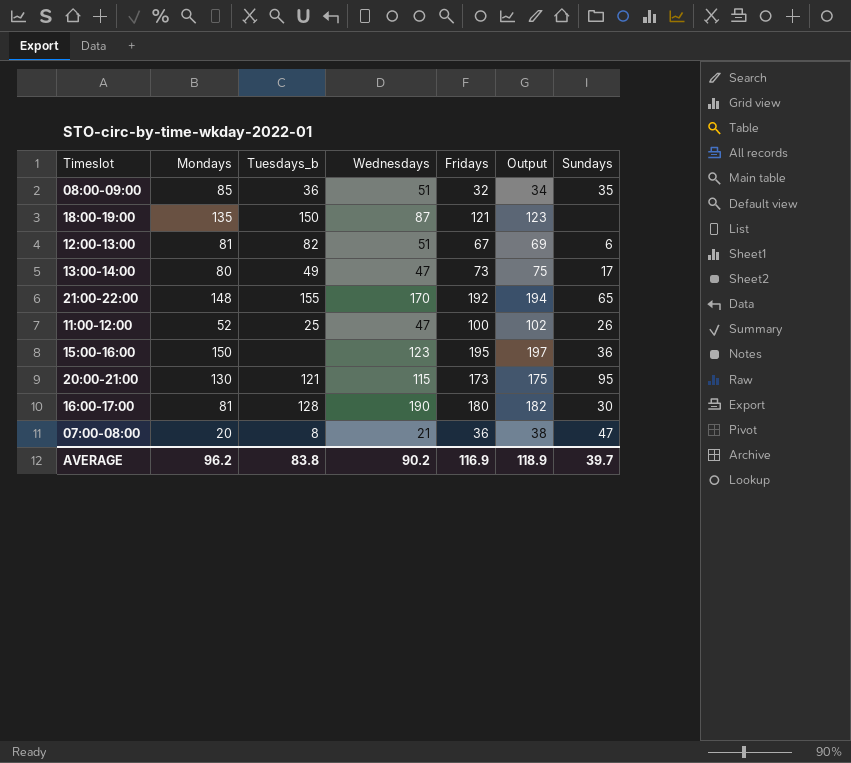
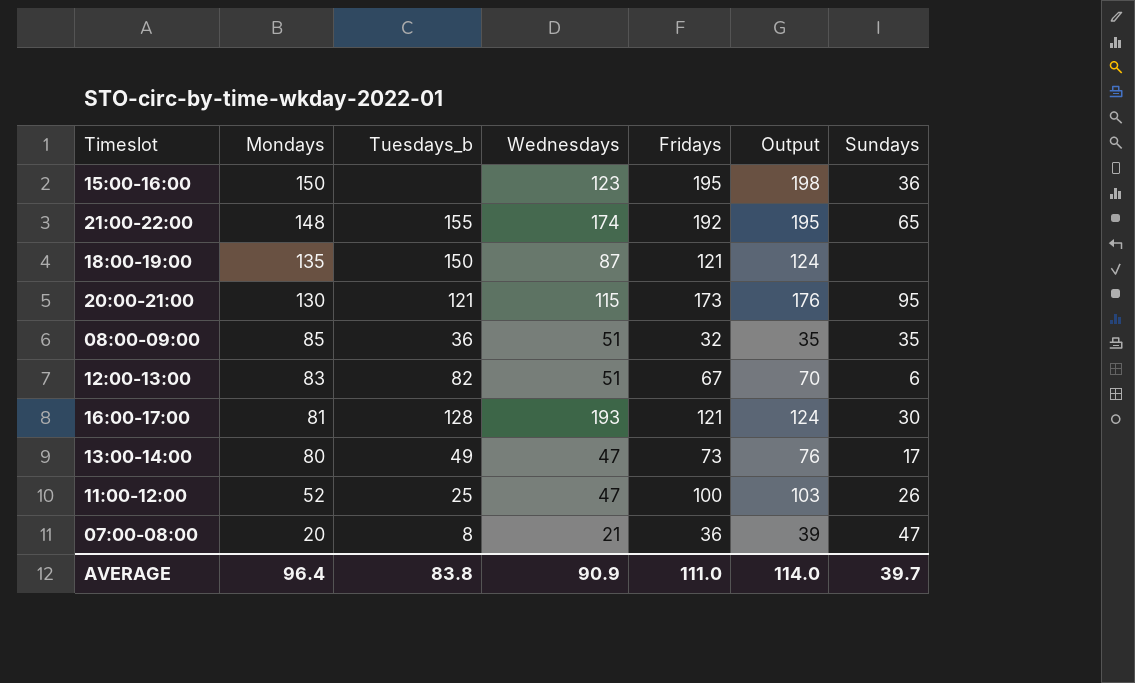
row order: none -> Mondays descending
column Output | formula: [Fridays] + 2 -> [Fridays] + 3
21:00-22:00 | Wednesdays: 170 -> 174
12:00-13:00 | Mondays: 81 -> 83
16:00-17:00 | Wednesdays: 190 -> 193
16:00-17:00 | Fridays: 180 -> 121
AVERAGE | Mondays: 96.2 -> 96.4
AVERAGE | Wednesdays: 90.2 -> 90.9
AVERAGE | Fridays: 116.9 -> 111.0
AVERAGE | Output: 118.9 -> 114.0

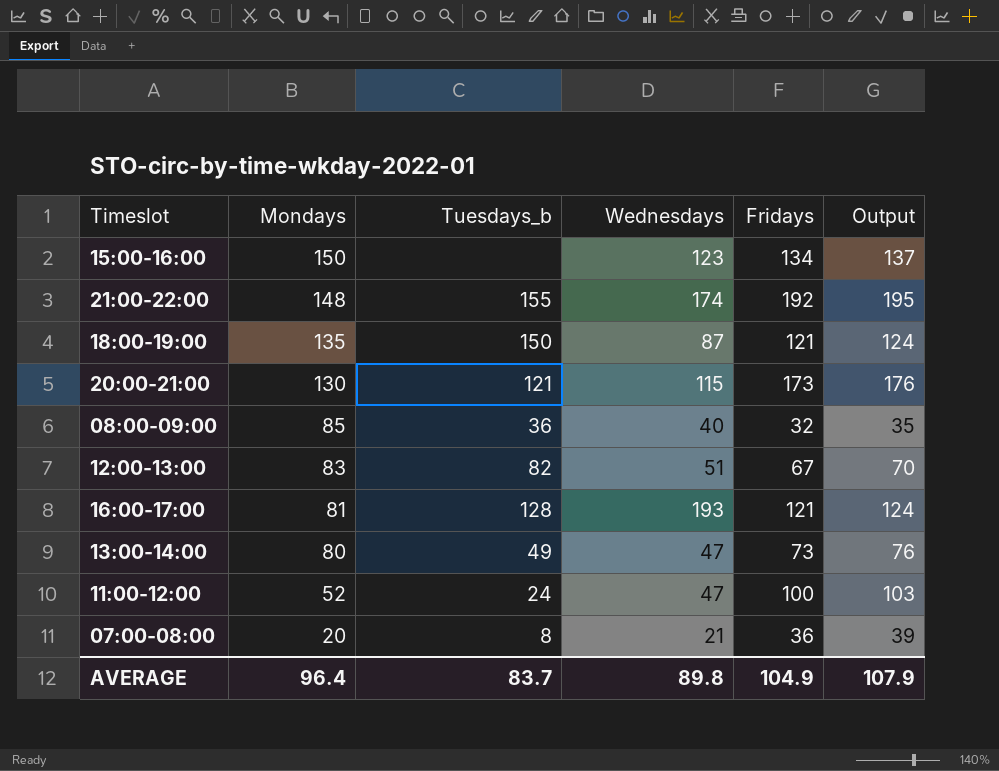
column Sundays | position: 7 -> none
15:00-16:00 | Fridays: 195 -> 134
15:00-16:00 | Output: 198 -> 137
08:00-09:00 | Wednesdays: 51 -> 40
11:00-12:00 | Tuesdays_b: 25 -> 24
AVERAGE | Tuesdays_b: 83.8 -> 83.7
AVERAGE | Wednesdays: 90.9 -> 89.8
AVERAGE | Fridays: 111.0 -> 104.9
AVERAGE | Output: 114.0 -> 107.9

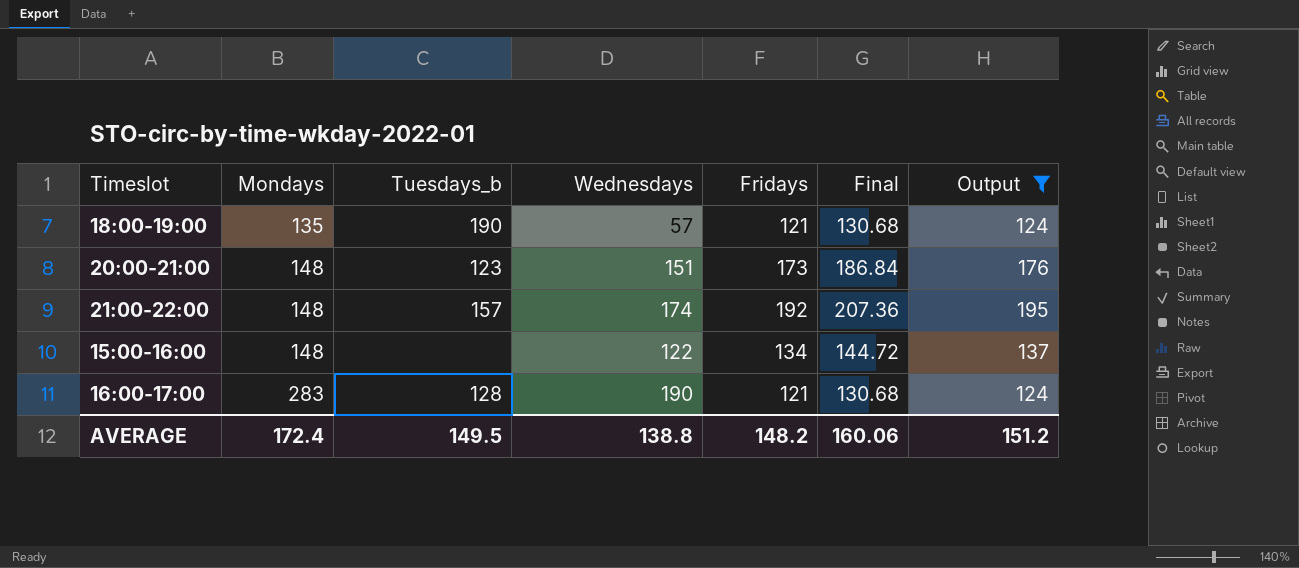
filter: none -> Output >= 124
row order: Mondays descending -> Mondays ascending
column Final | formula: none -> [Fridays] * 1.08
18:00-19:00 | Tuesdays_b: 150 -> 190
18:00-19:00 | Wednesdays: 87 -> 57
20:00-21:00 | Mondays: 130 -> 148
20:00-21:00 | Tuesdays_b: 121 -> 123
20:00-21:00 | Wednesdays: 115 -> 151
21:00-22:00 | Tuesdays_b: 155 -> 157
15:00-16:00 | Mondays: 150 -> 148
15:00-16:00 | Wednesdays: 123 -> 122
16:00-17:00 | Mondays: 81 -> 283
16:00-17:00 | Wednesdays: 193 -> 190
AVERAGE | Mondays: 96.4 -> 172.4
AVERAGE | Tuesdays_b: 83.7 -> 149.5
AVERAGE | Wednesdays: 89.8 -> 138.8
AVERAGE | Fridays: 104.9 -> 148.2
AVERAGE | Output: 107.9 -> 151.2

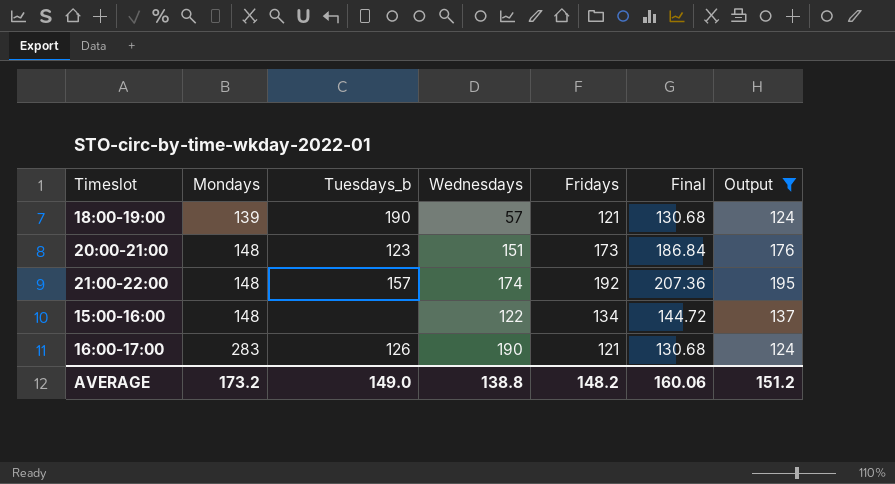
18:00-19:00 | Mondays: 135 -> 139
16:00-17:00 | Tuesdays_b: 128 -> 126
AVERAGE | Mondays: 172.4 -> 173.2
AVERAGE | Tuesdays_b: 149.5 -> 149.0

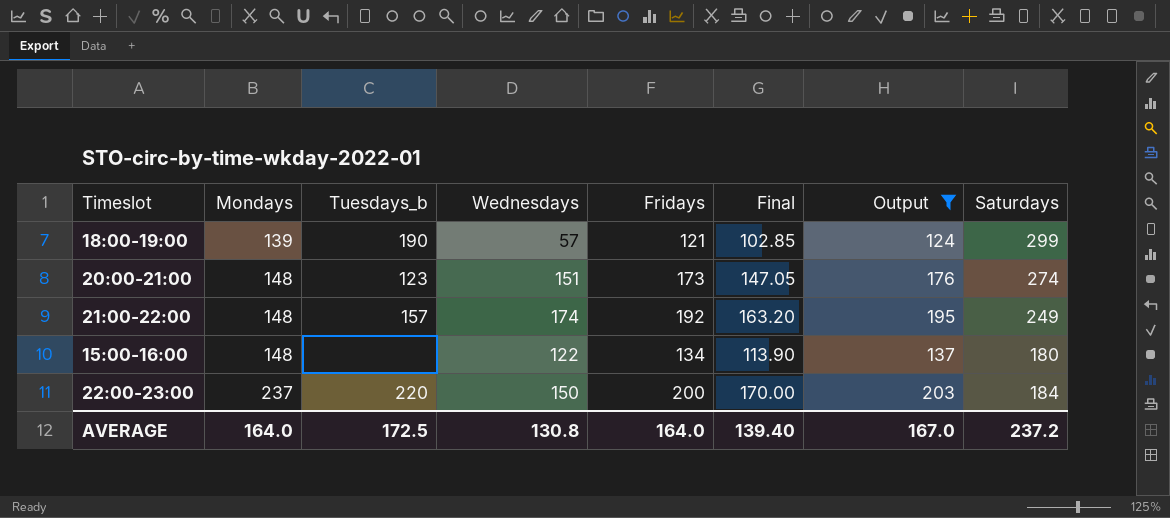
column Final | formula: [Fridays] * 1.08 -> [Fridays] * 0.85
column Saturdays | position: none -> 8
row 16:00-17:00: 283 | 126 | 190 | 121 | 130.68 | 124 -> none
row 22:00-23:00: none -> 237 | 220 | 150 | 200 | 170.00 | 203 | 184
AVERAGE | Mondays: 173.2 -> 164.0
AVERAGE | Tuesdays_b: 149.0 -> 172.5
AVERAGE | Wednesdays: 138.8 -> 130.8
AVERAGE | Fridays: 148.2 -> 164.0
AVERAGE | Final: 160.06 -> 139.40
AVERAGE | Output: 151.2 -> 167.0

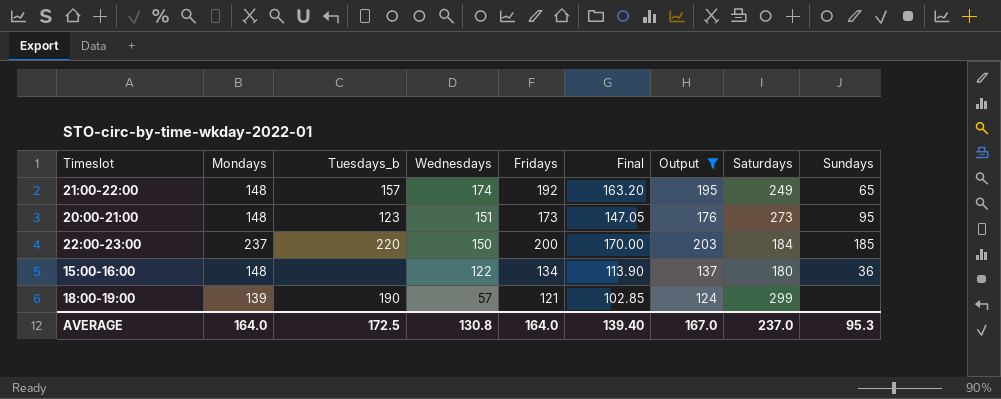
row order: Mondays ascending -> Wednesdays descending
column Sundays | position: none -> 9
20:00-21:00 | Saturdays: 274 -> 273
AVERAGE | Saturdays: 237.2 -> 237.0

